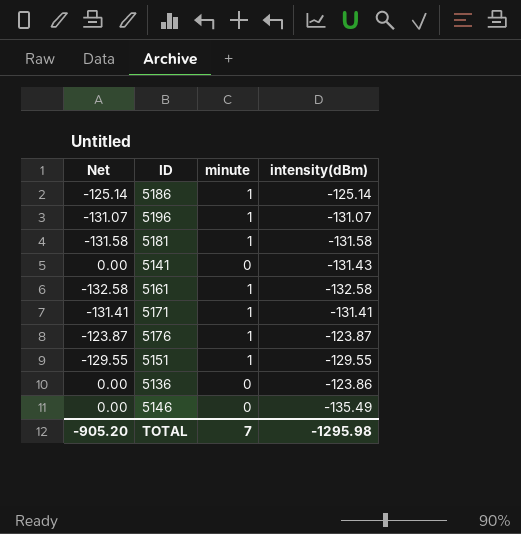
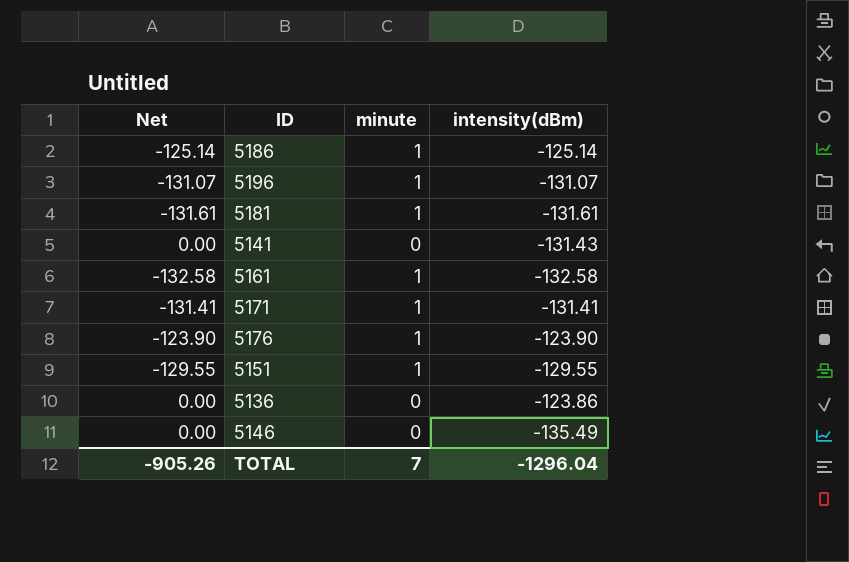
5181 | Net: -131.58 -> -131.61
5181 | intensity(dBm): -131.58 -> -131.61
5176 | Net: -123.87 -> -123.90
5176 | intensity(dBm): -123.87 -> -123.90
TOTAL | Net: -905.20 -> -905.26
TOTAL | intensity(dBm): -1295.98 -> -1296.04

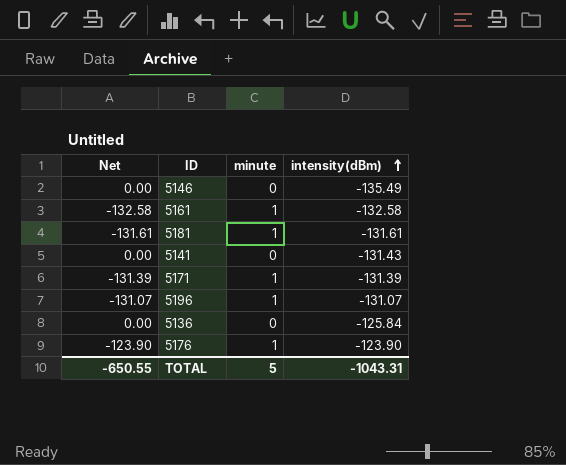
row order: none -> intensity(dBm) ascending
row 5186: -125.14 | 1 | -125.14 -> none
row 5151: -129.55 | 1 | -129.55 -> none
5171 | Net: -131.41 -> -131.39
5171 | intensity(dBm): -131.41 -> -131.39
5136 | intensity(dBm): -123.86 -> -125.84
TOTAL | Net: -905.26 -> -650.55
TOTAL | minute: 7 -> 5
TOTAL | intensity(dBm): -1296.04 -> -1043.31

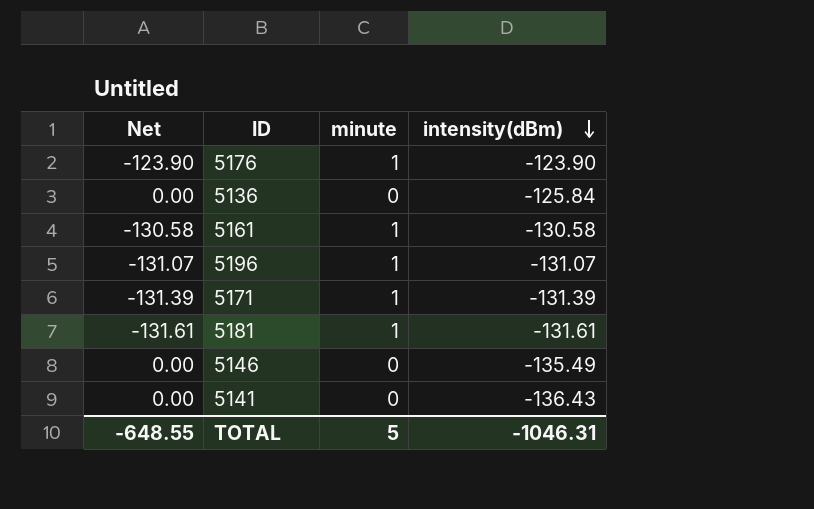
row order: intensity(dBm) ascending -> intensity(dBm) descending
5161 | Net: -132.58 -> -130.58
5161 | intensity(dBm): -132.58 -> -130.58
5141 | intensity(dBm): -131.43 -> -136.43
TOTAL | Net: -650.55 -> -648.55
TOTAL | intensity(dBm): -1043.31 -> -1046.31

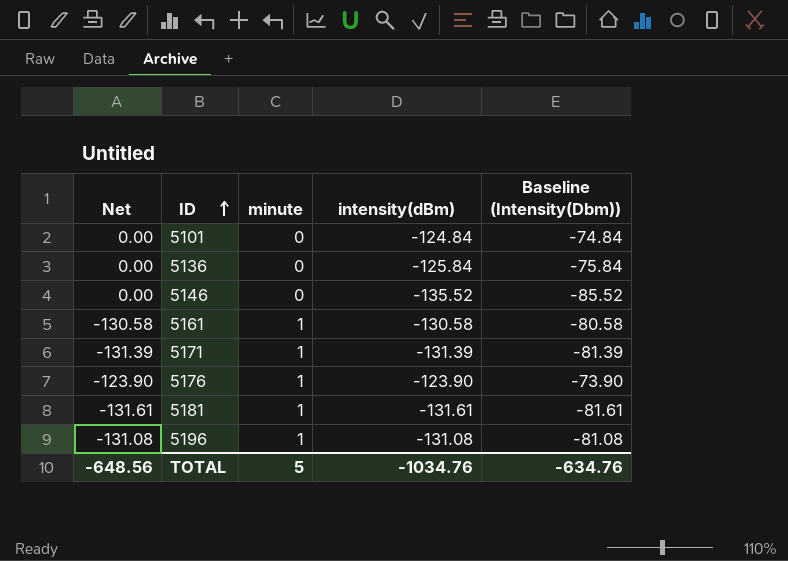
row order: intensity(dBm) descending -> ID ascending
column Baseline (Intensity(Dbm)) | formula: none -> [intensity(dBm)] + 50
row 5141: 0.00 | 0 | -136.43 -> none
row 5101: none -> 0.00 | 0 | -124.84 | -74.84
5146 | intensity(dBm): -135.49 -> -135.52
5196 | Net: -131.07 -> -131.08
5196 | intensity(dBm): -131.07 -> -131.08
TOTAL | Net: -648.55 -> -648.56
TOTAL | intensity(dBm): -1046.31 -> -1034.76

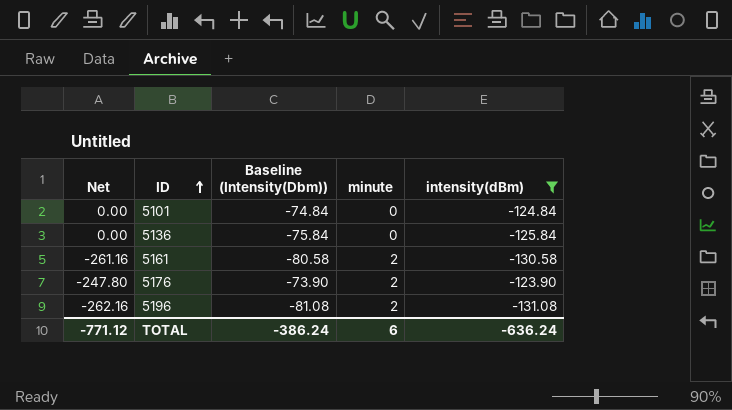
filter: none -> intensity(dBm) >= -131.08
column Baseline (Intensity(Dbm)) | position: 5 -> 3
5161 | Net: -130.58 -> -261.16
5161 | minute: 1 -> 2
5176 | Net: -123.90 -> -247.80
5176 | minute: 1 -> 2
5196 | Net: -131.08 -> -262.16
5196 | minute: 1 -> 2
TOTAL | Net: -648.56 -> -771.12
TOTAL | Baseline (Intensity(Dbm)): -634.76 -> -386.24
TOTAL | minute: 5 -> 6
TOTAL | intensity(dBm): -1034.76 -> -636.24

